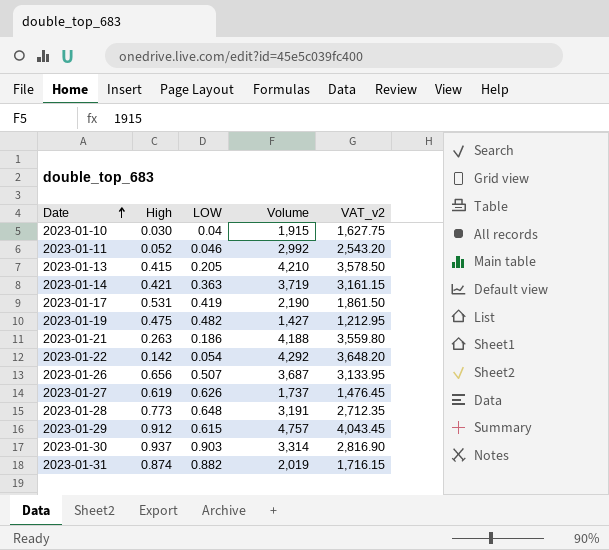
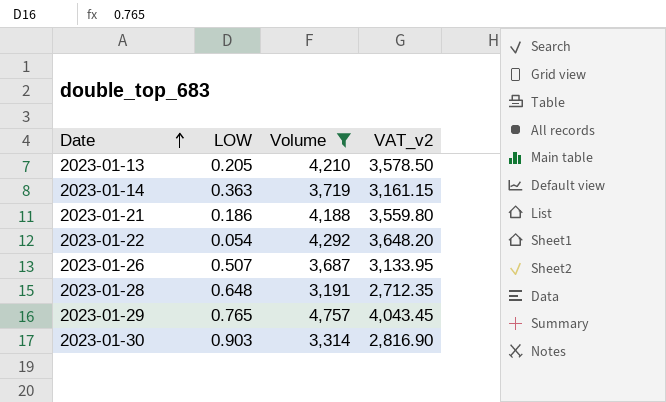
filter: none -> Volume >= 3,191
column High | position: 2 -> none
2023-01-29 | LOW: 0.615 -> 0.765

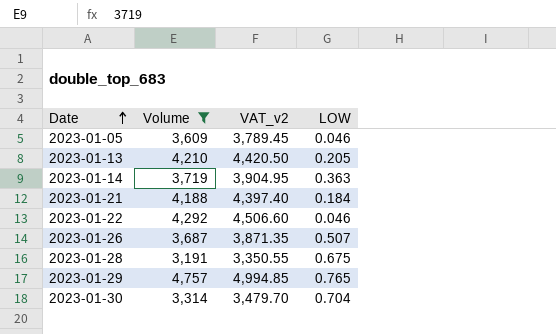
column VAT_v2 | formula: [Volume] * 0.85 -> [Volume] * 1.05
column LOW | position: 2 -> 4
row 2023-01-05: none -> 3,609 | 3,789.45 | 0.046
2023-01-21 | LOW: 0.186 -> 0.184
2023-01-22 | LOW: 0.054 -> 0.046
2023-01-28 | LOW: 0.648 -> 0.675
2023-01-30 | LOW: 0.903 -> 0.704

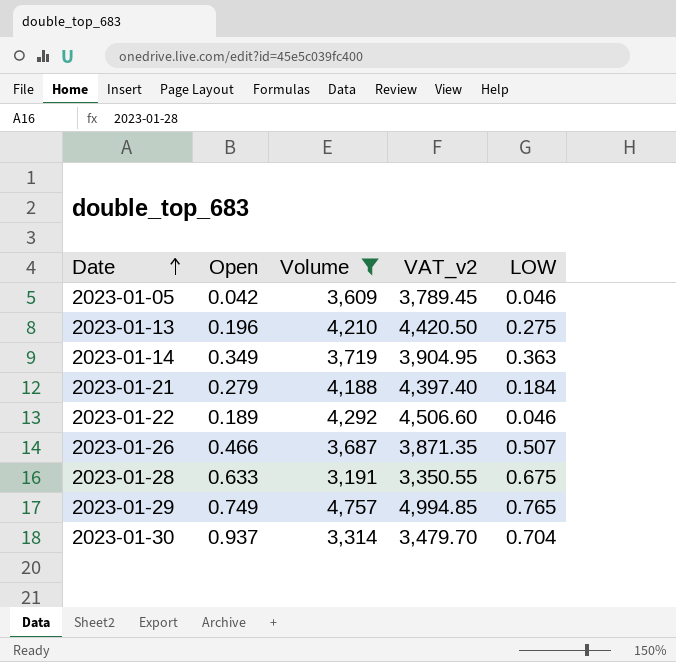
column Open | position: none -> 2
2023-01-13 | LOW: 0.205 -> 0.275

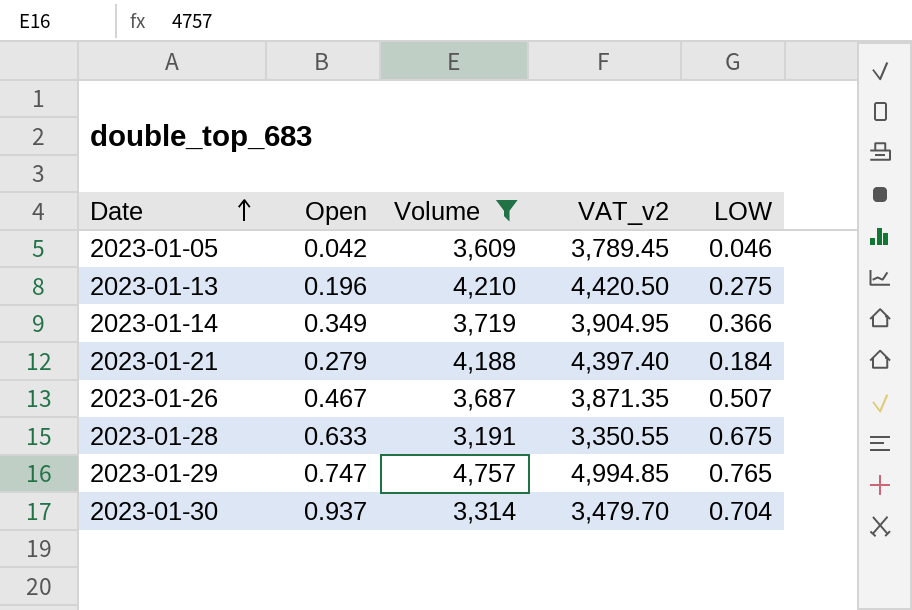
row 2023-01-22: 0.189 | 4,292 | 4,506.60 | 0.046 -> none
2023-01-14 | LOW: 0.363 -> 0.366
2023-01-26 | Open: 0.466 -> 0.467
2023-01-29 | Open: 0.749 -> 0.747

